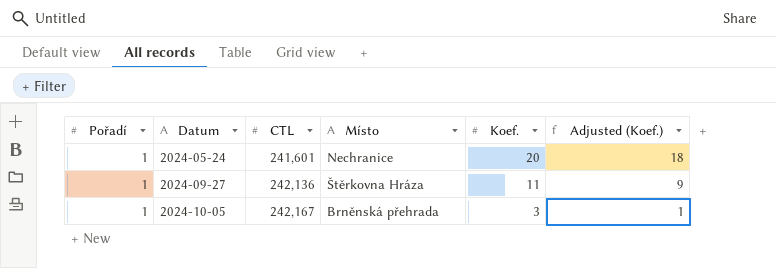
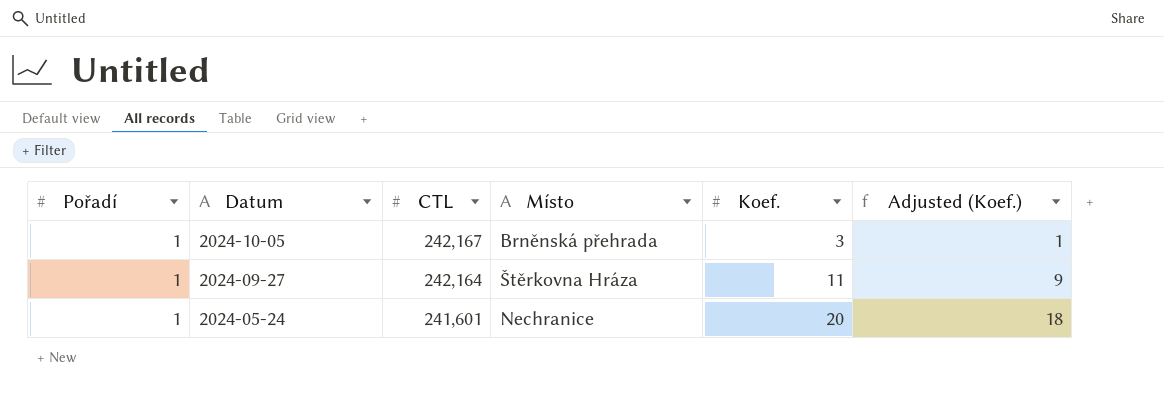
row order: Datum ascending -> Datum descending
2024-09-27 | CTL: 242,136 -> 242,164

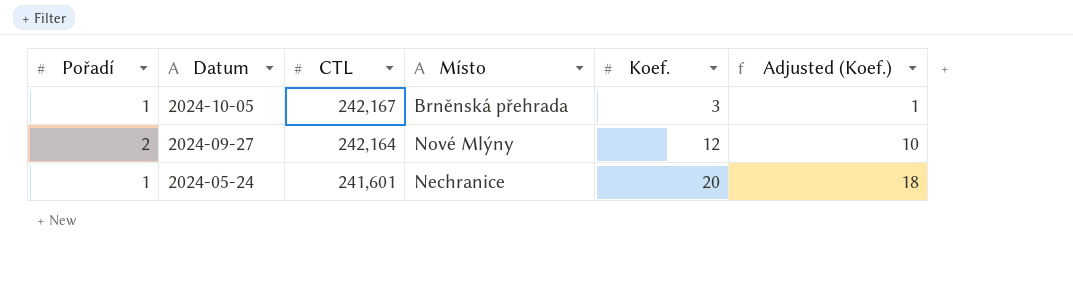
2024-09-27 | Pořadí: 1 -> 2
2024-09-27 | Místo: Štěrkovna Hráza -> Nové Mlýny
2024-09-27 | Koef.: 11 -> 12
2024-09-27 | Adjusted (Koef.): 9 -> 10

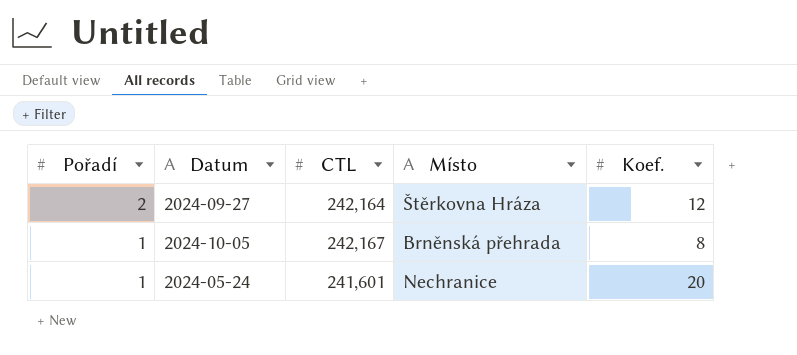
row order: Datum descending -> Pořadí descending
column Adjusted (Koef.) | formula: [Koef.] - 2 -> none
2024-09-27 | Místo: Nové Mlýny -> Štěrkovna Hráza
2024-10-05 | Koef.: 3 -> 8

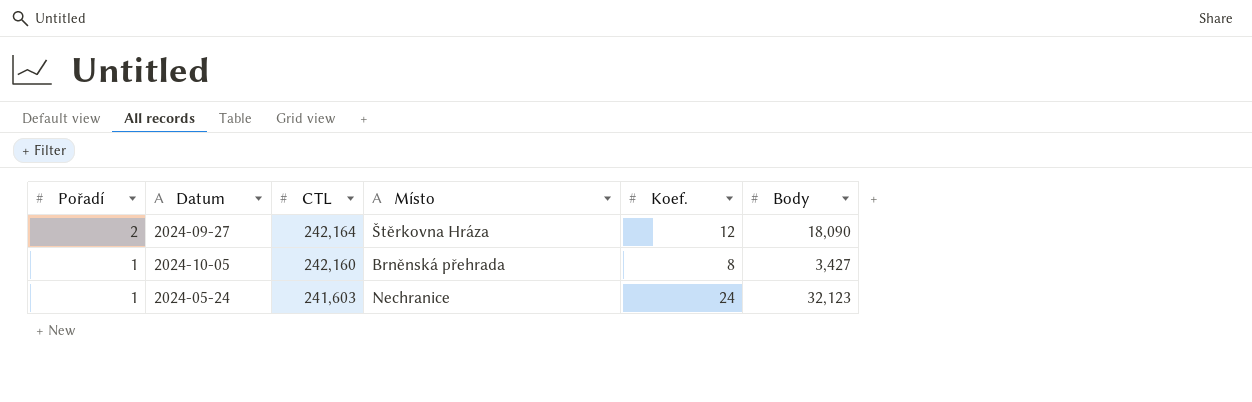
column Body | position: none -> 6
2024-10-05 | CTL: 242,167 -> 242,160
2024-05-24 | CTL: 241,601 -> 241,603
2024-05-24 | Koef.: 20 -> 24

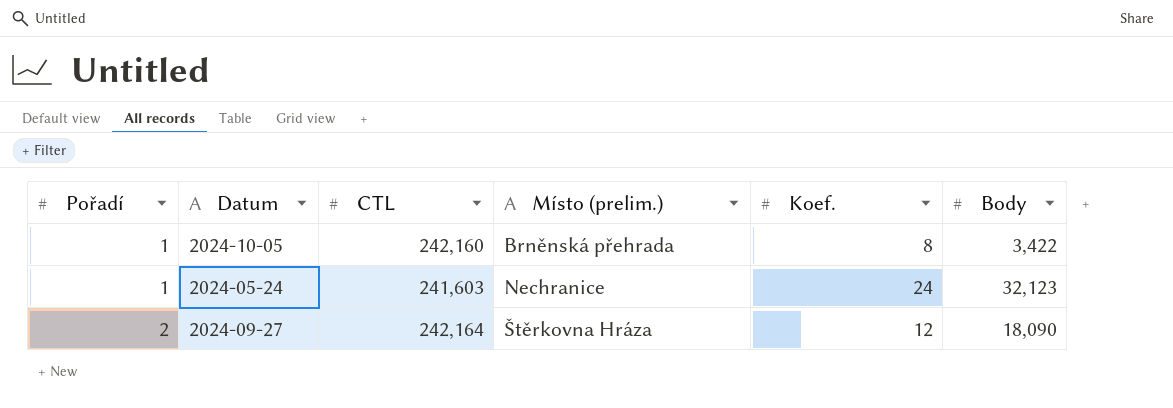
row order: Pořadí descending -> Pořadí ascending
column name: Místo -> Místo (prelim.)
2024-10-05 | Body: 3,427 -> 3,422

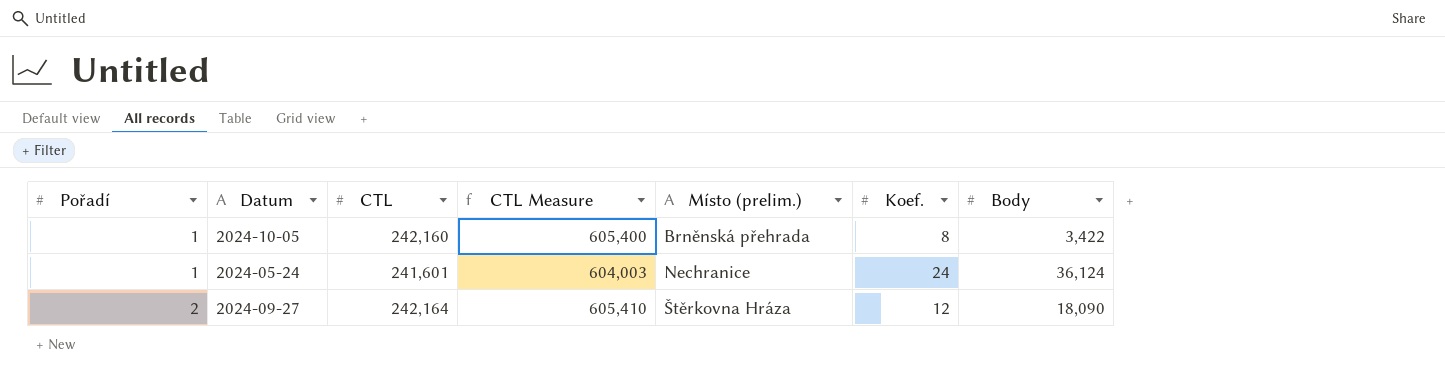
column CTL Measure | formula: none -> [CTL] * 2.5
2024-05-24 | CTL: 241,603 -> 241,601
2024-05-24 | Body: 32,123 -> 36,124

